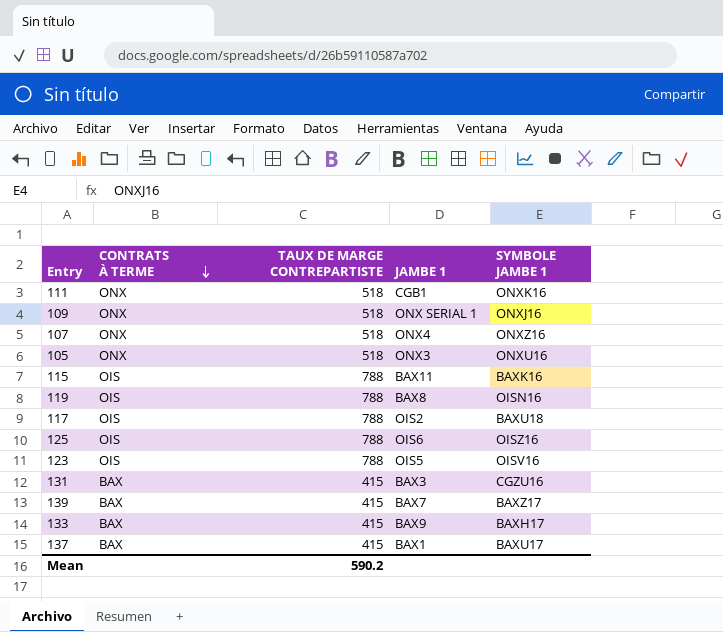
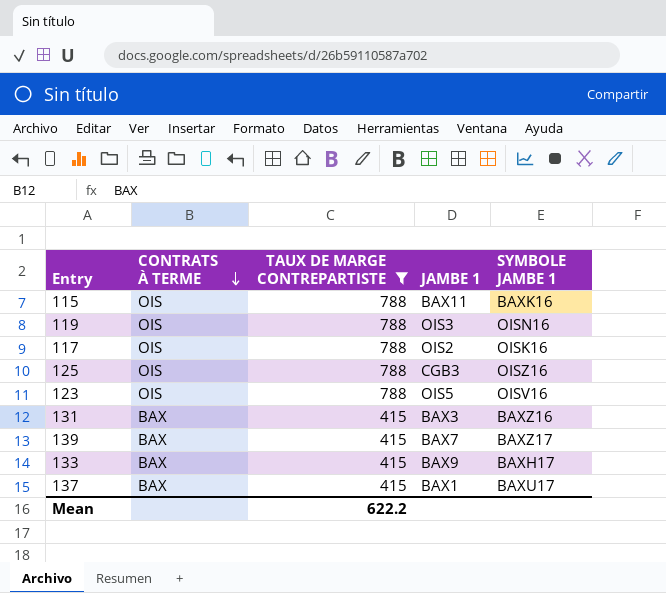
filter: none -> TAUX DE MARGE CONTREPARTISTE != 518
119 | JAMBE 1: BAX8 -> OIS3
117 | SYMBOLE JAMBE 1: BAXU18 -> OISK16
125 | JAMBE 1: OIS6 -> CGB3
131 | SYMBOLE JAMBE 1: CGZU16 -> BAXZ16
Mean | TAUX DE MARGE CONTREPARTISTE: 590.2 -> 622.2

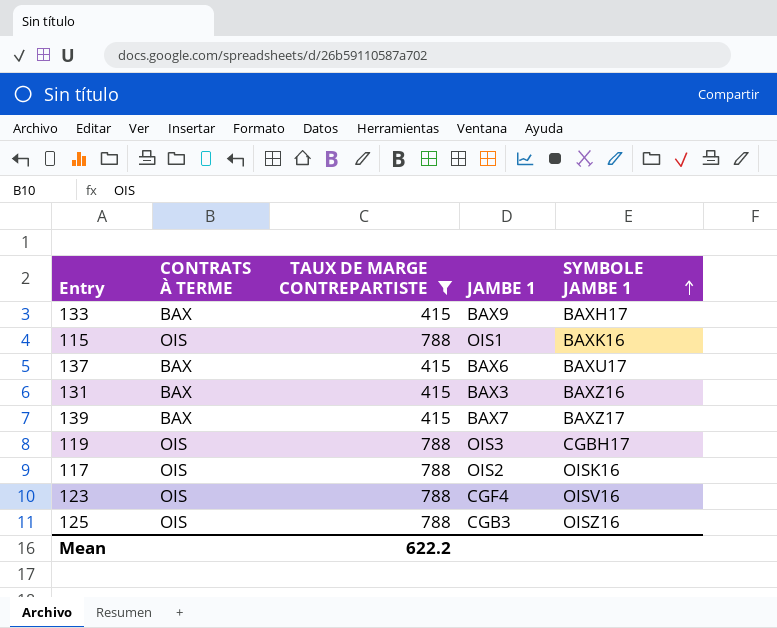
row order: CONTRATS À TERME descending -> SYMBOLE JAMBE 1 ascending
115 | JAMBE 1: BAX11 -> OIS1
137 | JAMBE 1: BAX1 -> BAX6
119 | SYMBOLE JAMBE 1: OISN16 -> CGBH17
123 | JAMBE 1: OIS5 -> CGF4

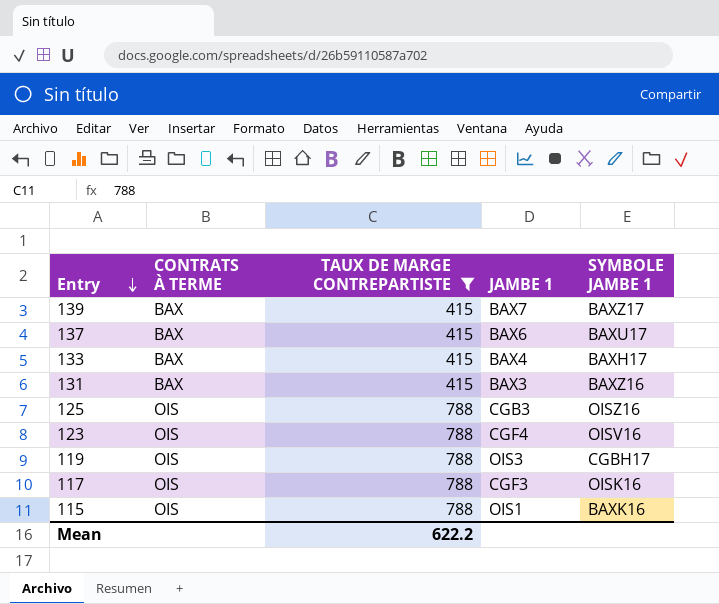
row order: SYMBOLE JAMBE 1 ascending -> Entry descending
133 | JAMBE 1: BAX9 -> BAX4
117 | JAMBE 1: OIS2 -> CGF3

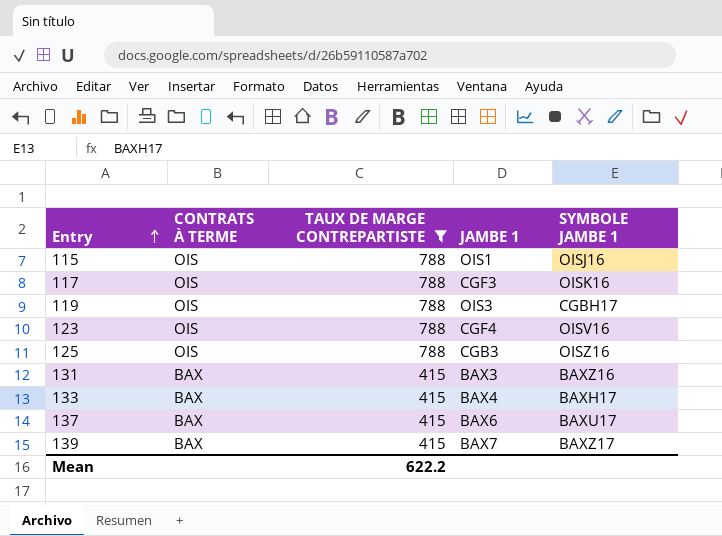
row order: Entry descending -> Entry ascending
115 | SYMBOLE JAMBE 1: BAXK16 -> OISJ16

